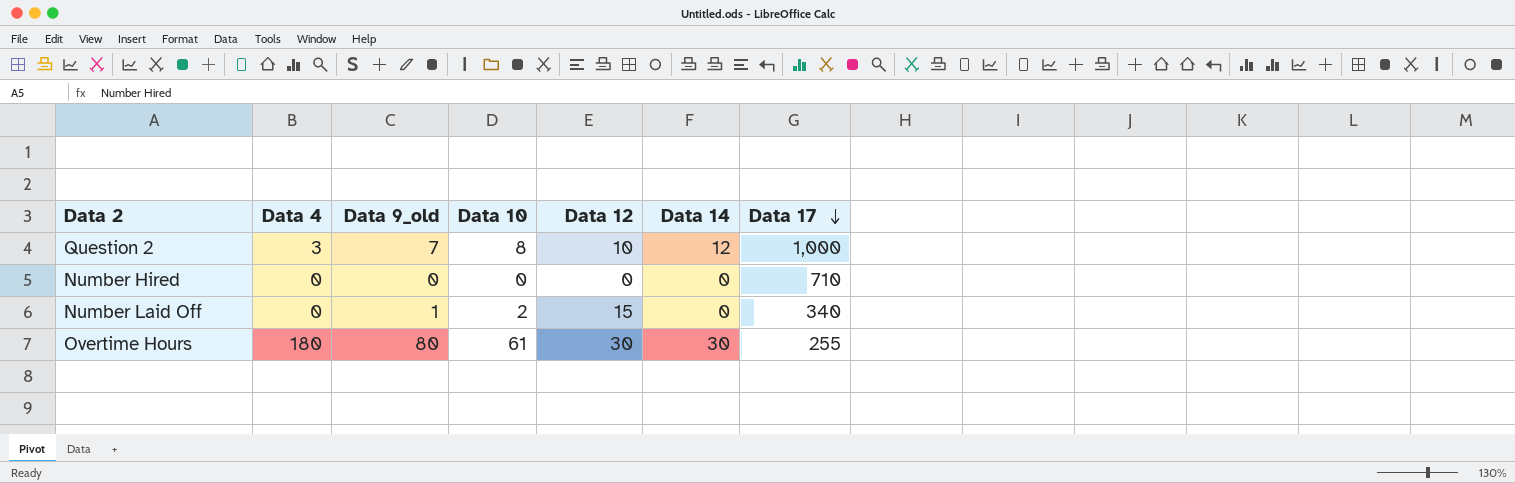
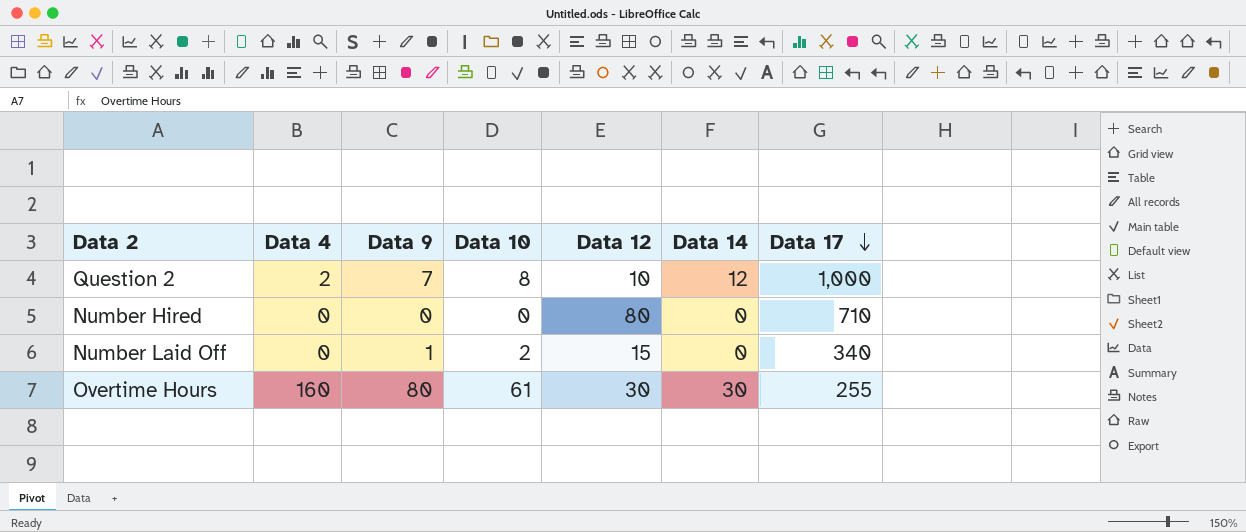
column name: Data 9_old -> Data 9
Question 2 | Data 4: 3 -> 2
Number Hired | Data 12: 0 -> 80
Overtime Hours | Data 4: 180 -> 160

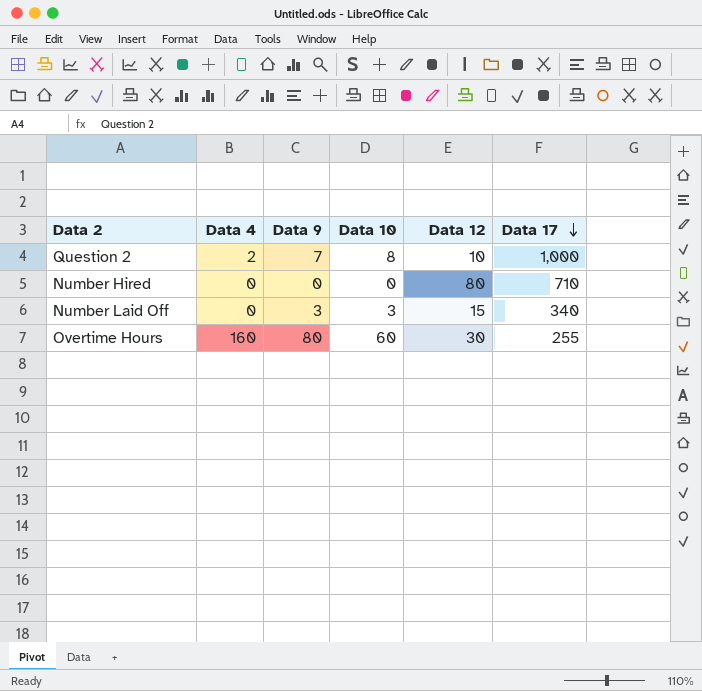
column Data 14 | position: 6 -> none
Number Laid Off | Data 9: 1 -> 3
Number Laid Off | Data 10: 2 -> 3
Overtime Hours | Data 10: 61 -> 60

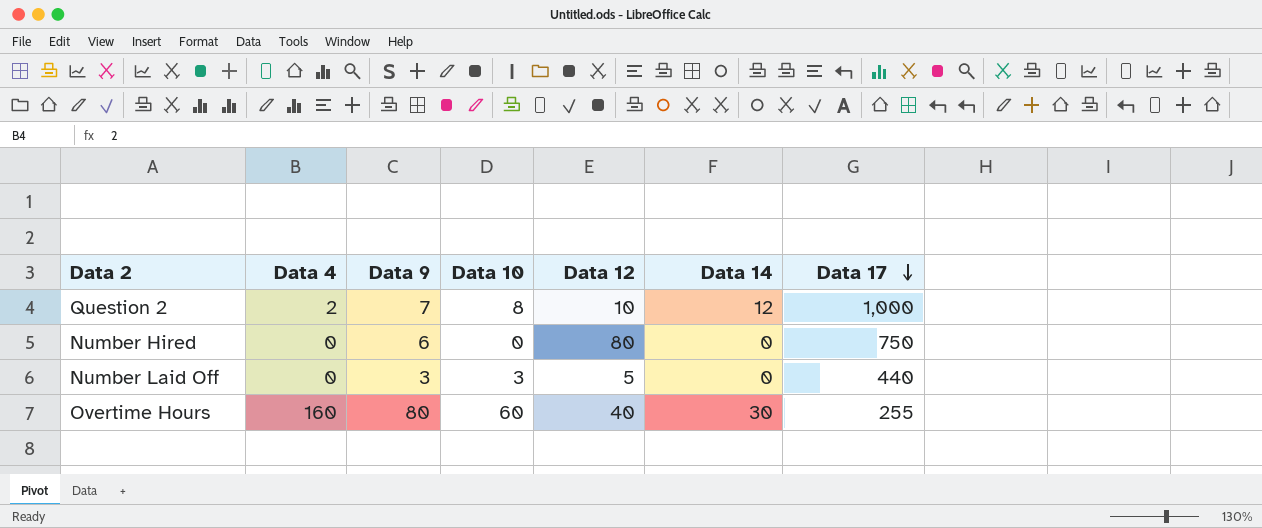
column Data 14 | position: none -> 6
Number Hired | Data 9: 0 -> 6
Number Hired | Data 17: 710 -> 750
Number Laid Off | Data 12: 15 -> 5
Number Laid Off | Data 17: 340 -> 440
Overtime Hours | Data 12: 30 -> 40

